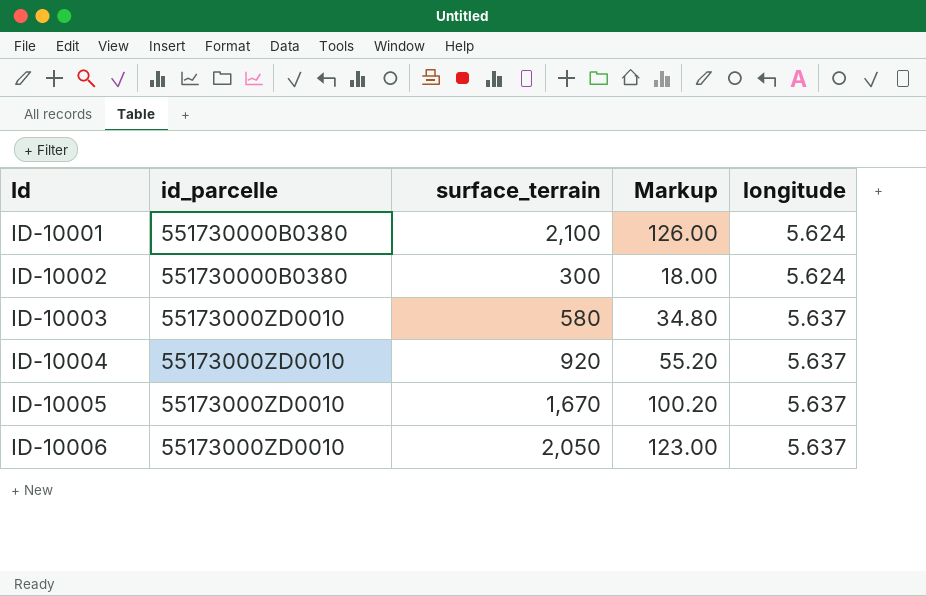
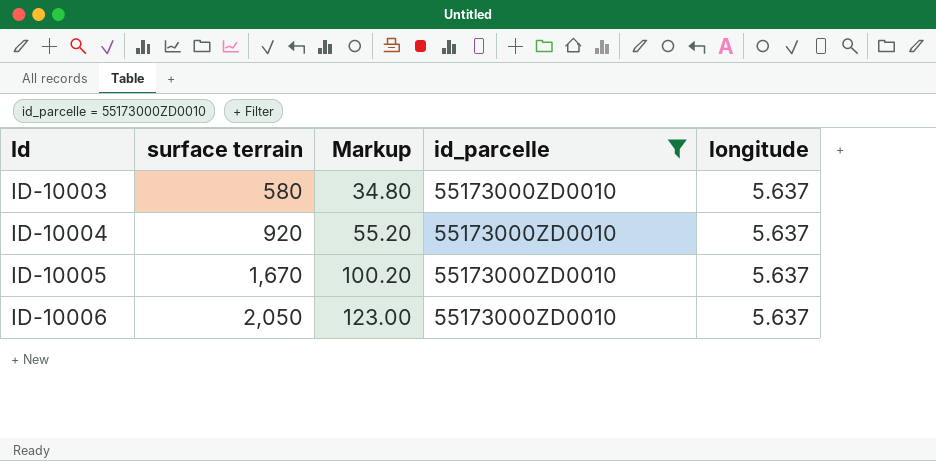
filter: none -> id_parcelle = 55173000ZD0010
column name: surface_terrain -> surface terrain
column id_parcelle | position: 2 -> 4

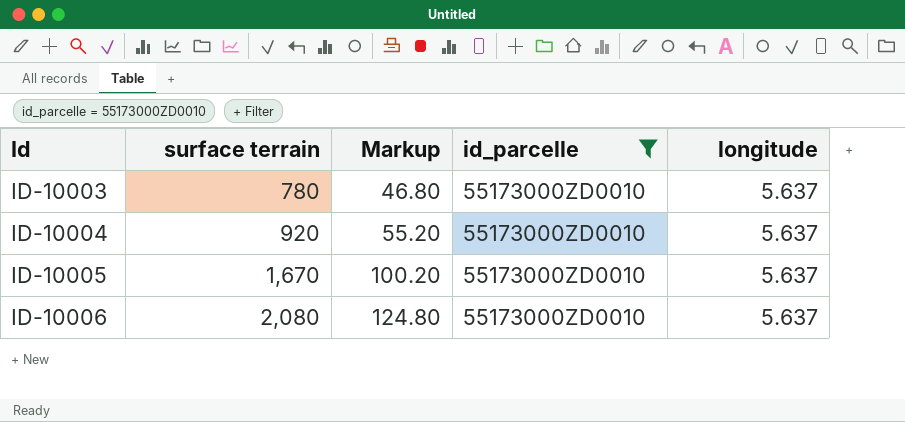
ID-10003 | surface terrain: 580 -> 780
ID-10003 | Markup: 34.80 -> 46.80
ID-10006 | surface terrain: 2,050 -> 2,080
ID-10006 | Markup: 123.00 -> 124.80

